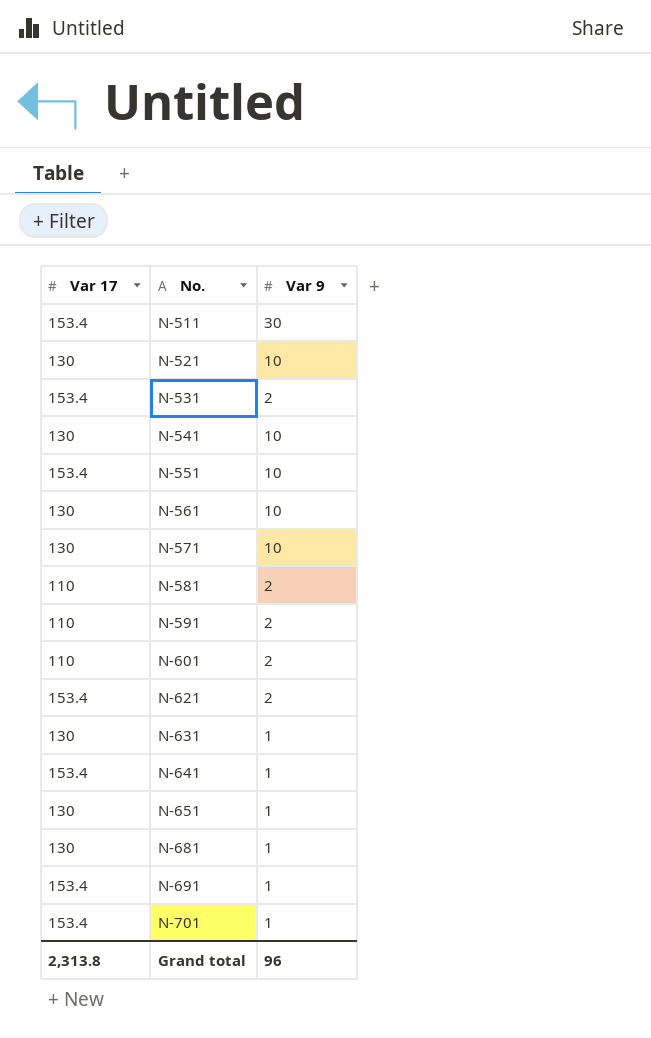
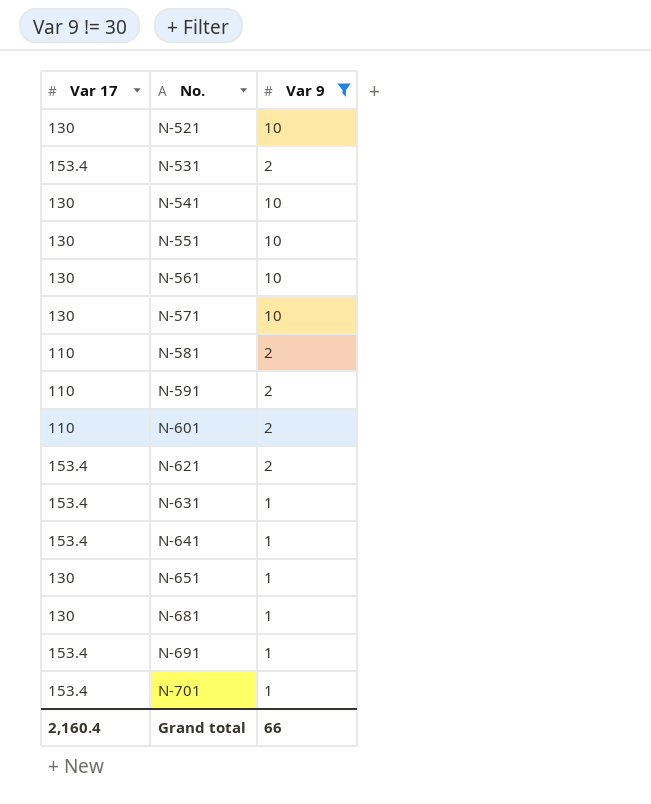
filter: none -> Var 9 != 30
N-551 | Var 17: 153.4 -> 130
N-631 | Var 17: 130 -> 153.4
Grand total | Var 17: 2,313.8 -> 2,160.4
Grand total | Var 9: 96 -> 66

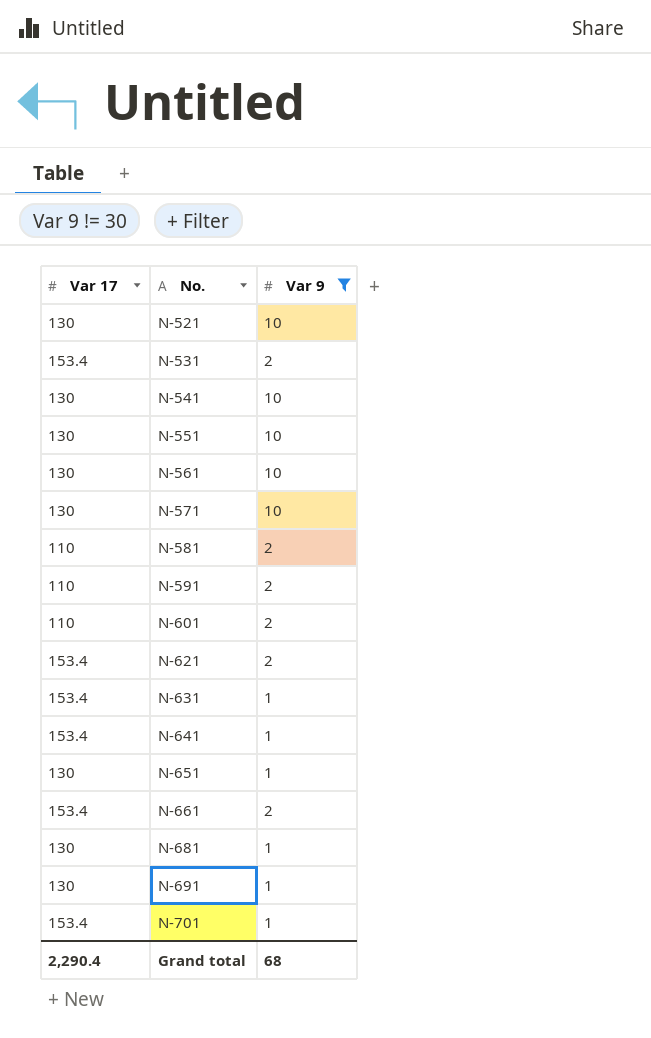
row N-661: none -> 153.4 | 2
N-691 | Var 17: 153.4 -> 130
Grand total | Var 17: 2,160.4 -> 2,290.4
Grand total | Var 9: 66 -> 68

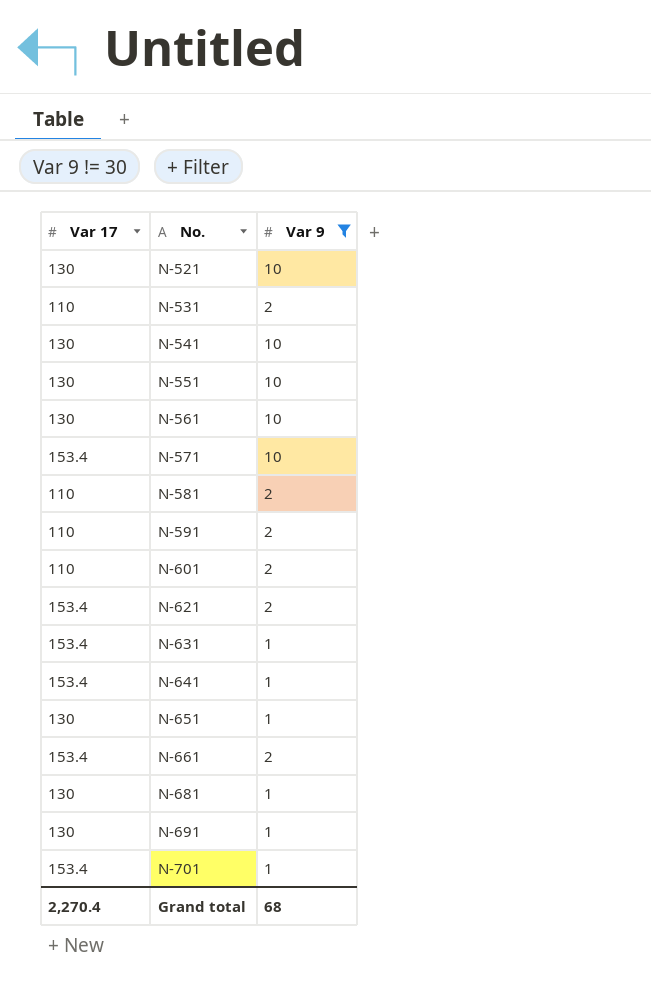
N-531 | Var 17: 153.4 -> 110
N-571 | Var 17: 130 -> 153.4
Grand total | Var 17: 2,290.4 -> 2,270.4

